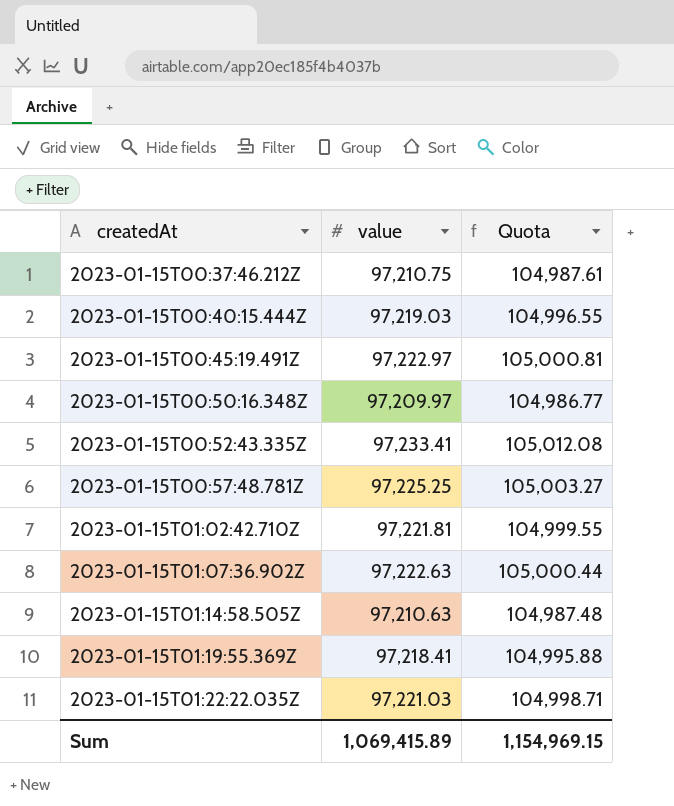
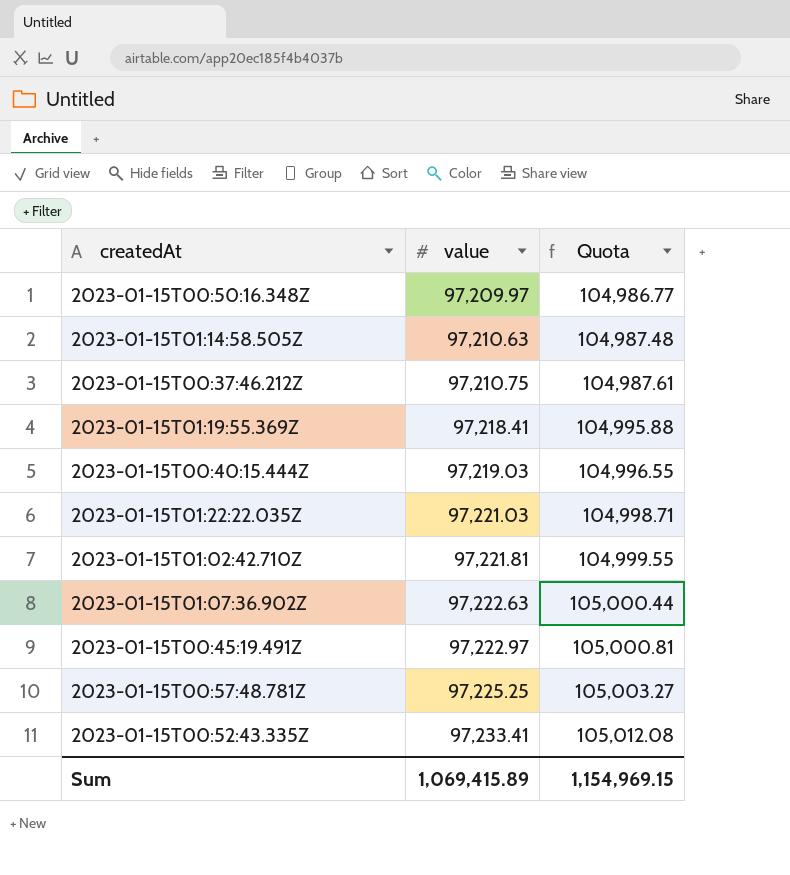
row order: createdAt ascending -> value ascending

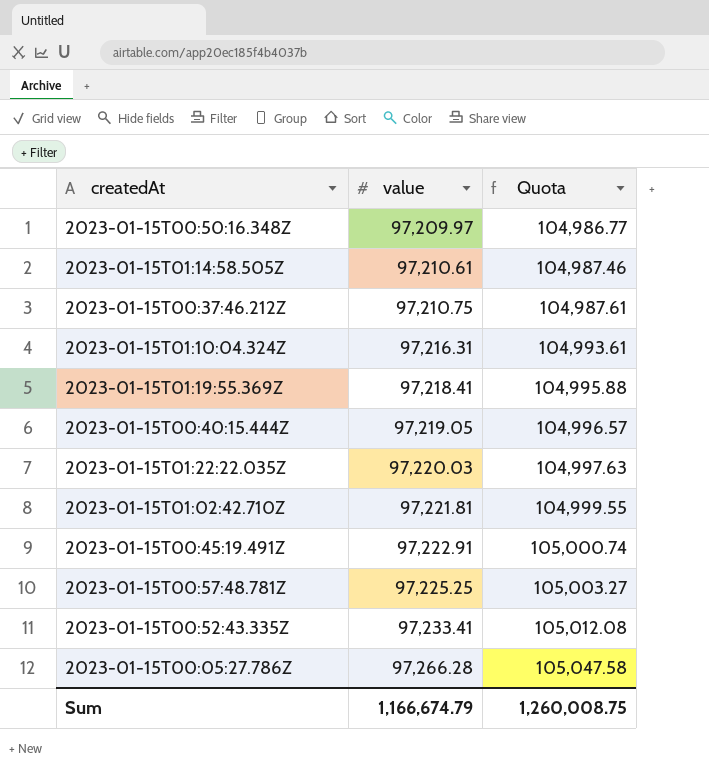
row 2023-01-15T01:07:36.902Z: 97,222.63 | 105,000.44 -> none
2023-01-15T01:14:58.505Z | value: 97,210.63 -> 97,210.61
2023-01-15T01:14:58.505Z | Quota: 104,987.48 -> 104,987.46
row 2023-01-15T01:10:04.324Z: none -> 97,216.31 | 104,993.61
2023-01-15T00:40:15.444Z | value: 97,219.03 -> 97,219.05
2023-01-15T00:40:15.444Z | Quota: 104,996.55 -> 104,996.57
2023-01-15T01:22:22.035Z | value: 97,221.03 -> 97,220.03
2023-01-15T01:22:22.035Z | Quota: 104,998.71 -> 104,997.63
2023-01-15T00:45:19.491Z | value: 97,222.97 -> 97,222.91
2023-01-15T00:45:19.491Z | Quota: 105,000.81 -> 105,000.74
row 2023-01-15T00:05:27.786Z: none -> 97,266.28 | 105,047.58
Sum | value: 1,069,415.89 -> 1,166,674.79
Sum | Quota: 1,154,969.15 -> 1,260,008.75

